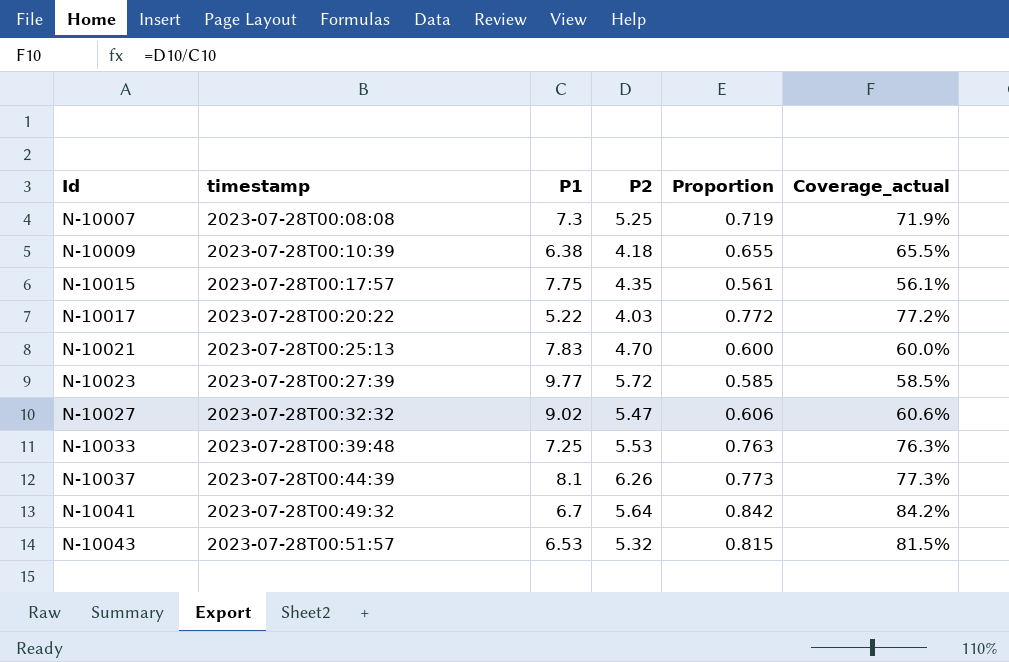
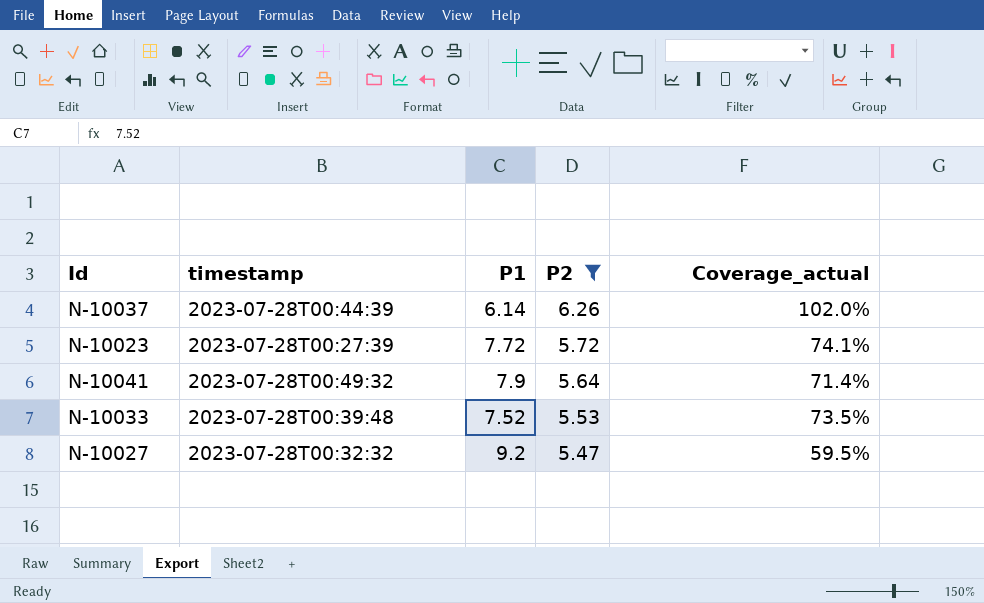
filter: none -> P2 >= 5.47
row order: Id ascending -> P2 descending
column Proportion | formula: [P2] / [P1] -> none
N-10037 | P1: 8.1 -> 6.14
N-10037 | Coverage_actual: 77.3% -> 102.0%
N-10023 | P1: 9.77 -> 7.72
N-10023 | Coverage_actual: 58.5% -> 74.1%
N-10041 | P1: 6.7 -> 7.9
N-10041 | Coverage_actual: 84.2% -> 71.4%
N-10033 | P1: 7.25 -> 7.52
N-10033 | Coverage_actual: 76.3% -> 73.5%
N-10027 | P1: 9.02 -> 9.2
N-10027 | Coverage_actual: 60.6% -> 59.5%

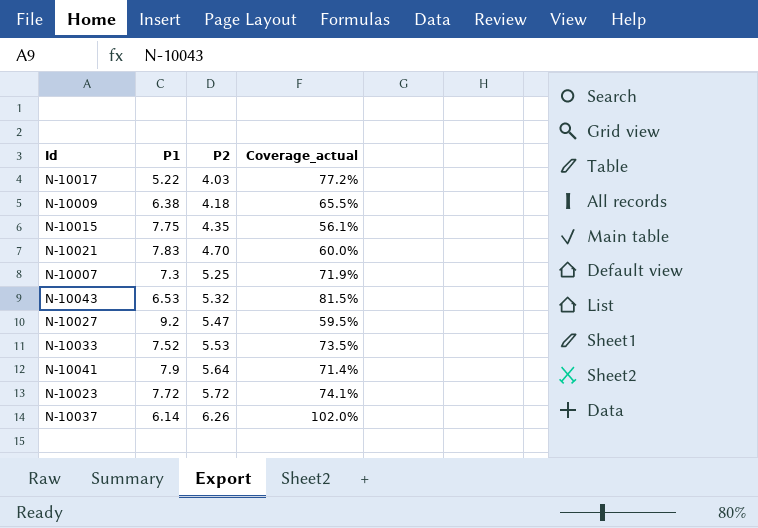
filter: P2 >= 5.47 -> none
row order: P2 descending -> P2 ascending
column timestamp | position: 2 -> none

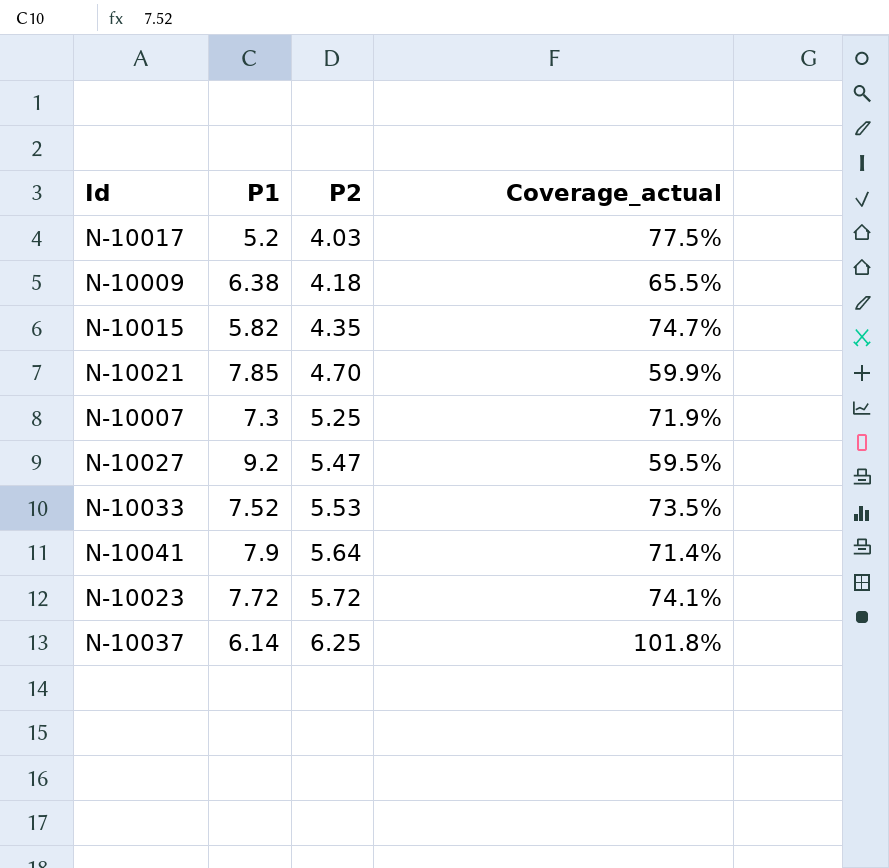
row N-10043: 6.53 | 5.32 | 81.5% -> none
N-10017 | P1: 5.22 -> 5.2
N-10017 | Coverage_actual: 77.2% -> 77.5%
N-10015 | P1: 7.75 -> 5.82
N-10015 | Coverage_actual: 56.1% -> 74.7%
N-10021 | P1: 7.83 -> 7.85
N-10021 | Coverage_actual: 60.0% -> 59.9%
N-10037 | P2: 6.26 -> 6.25
N-10037 | Coverage_actual: 102.0% -> 101.8%

